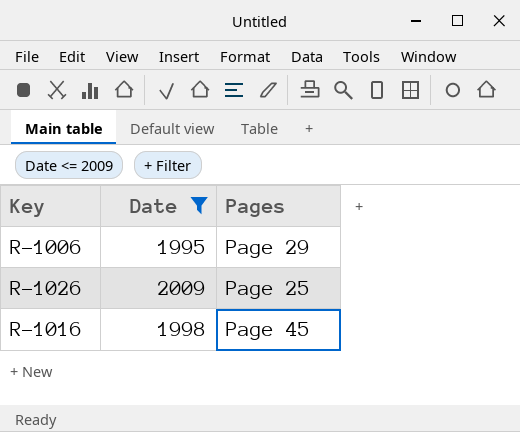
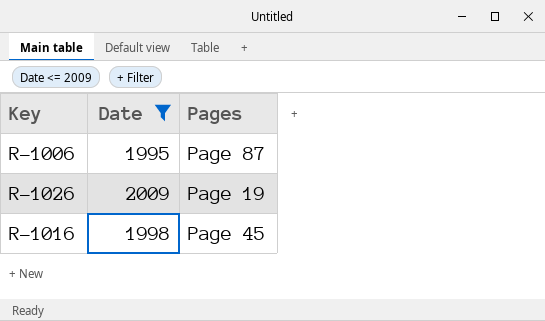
R-1006 | Pages: Page 29 -> Page 87
R-1026 | Pages: Page 25 -> Page 19

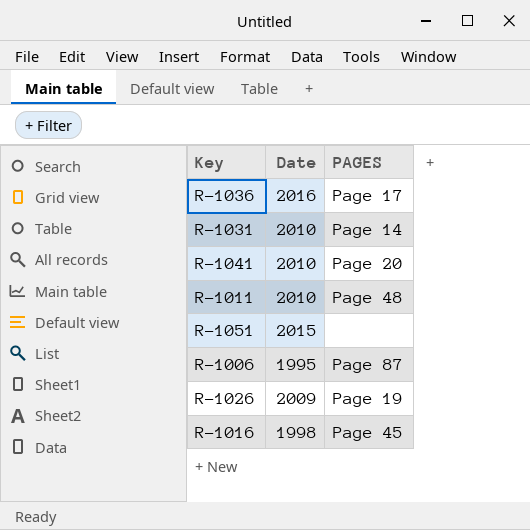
filter: Date <= 2009 -> none
column name: Pages -> PAGES

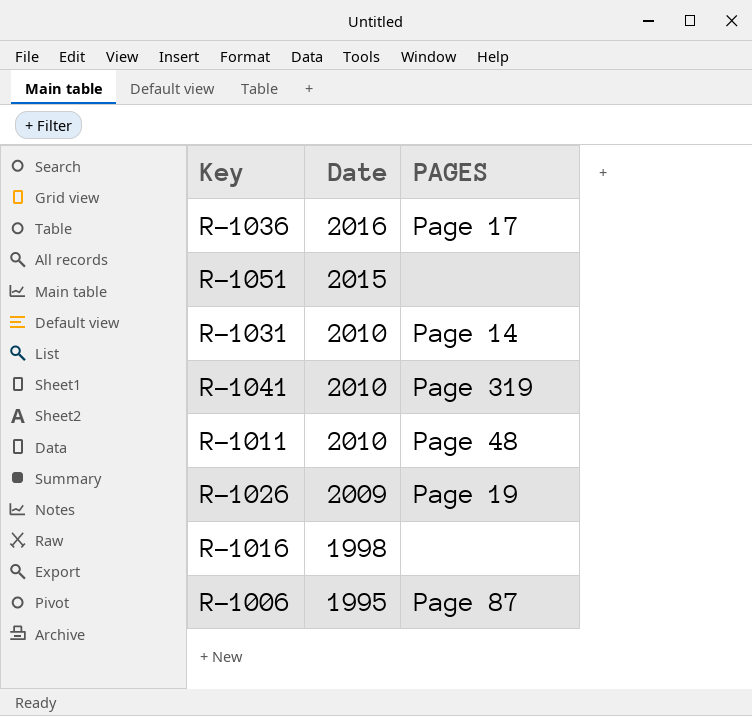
row order: none -> Date descending
R-1041 | PAGES: Page 20 -> Page 319
R-1016 | PAGES: Page 45 -> none

